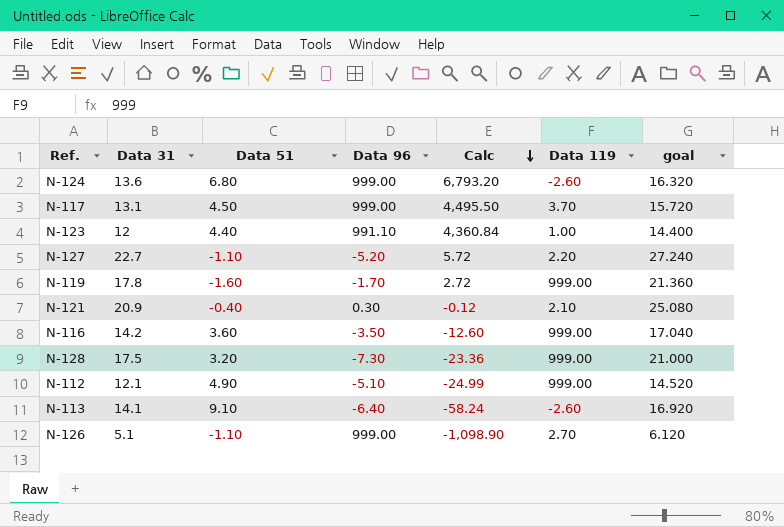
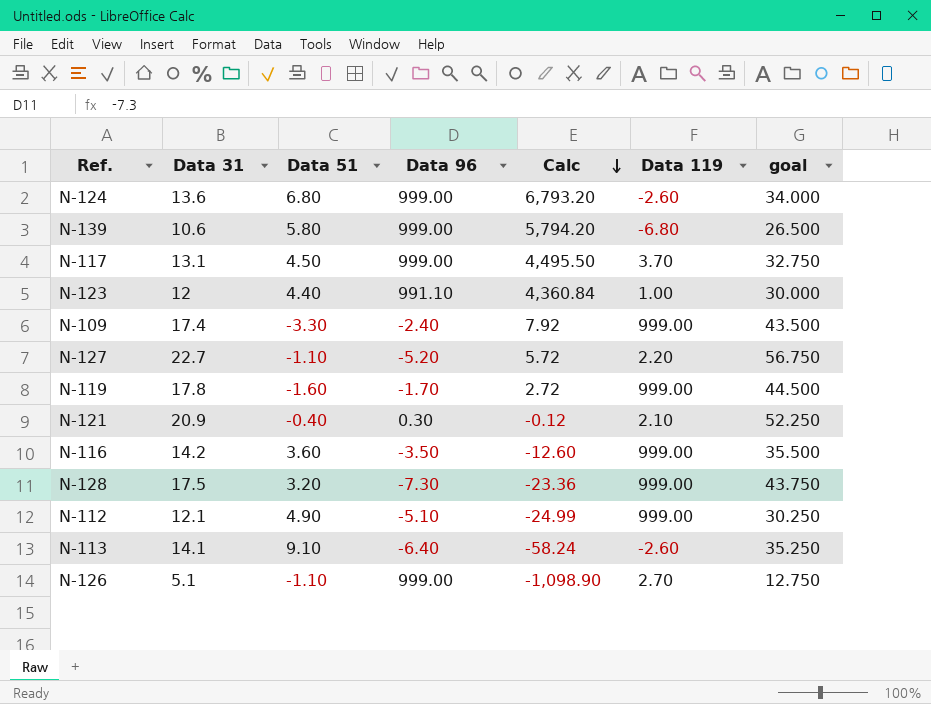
column goal | formula: [Data 31] * 1.2 -> [Data 31] * 2.5
row N-139: none -> 10.6 | 5.80 | 999.00 | 5,794.20 | -6.80 | 26.500
row N-109: none -> 17.4 | -3.30 | -2.40 | 7.92 | 999.00 | 43.500

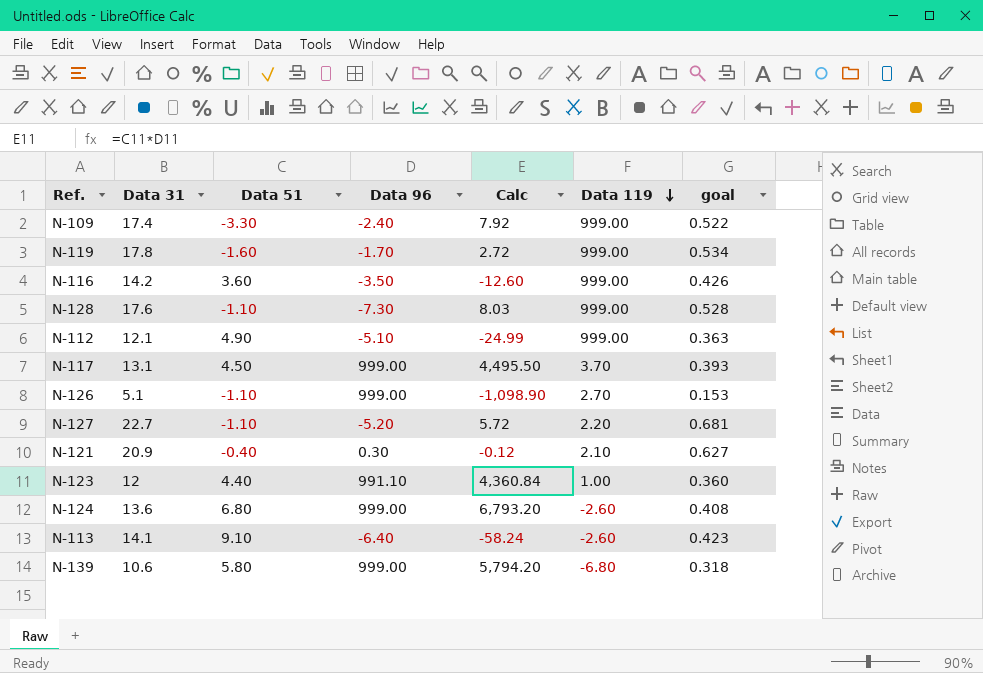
row order: Calc descending -> Data 119 descending
column goal | formula: [Data 31] * 2.5 -> [Data 31] * 0.03
N-128 | Data 31: 17.5 -> 17.6
N-128 | Data 51: 3.20 -> -1.10
N-128 | Calc: -23.36 -> 8.03

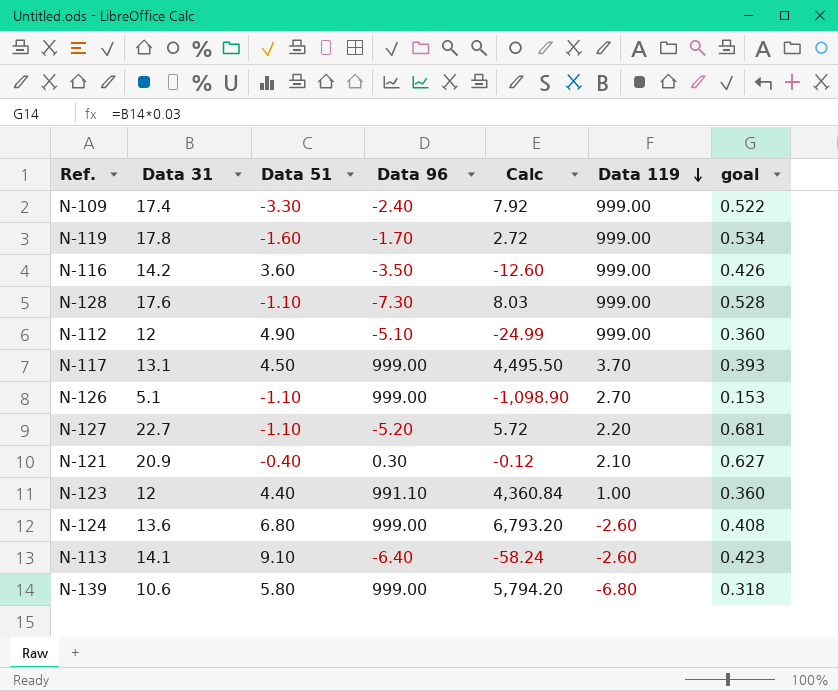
N-112 | Data 31: 12.1 -> 12
N-112 | goal: 0.363 -> 0.360

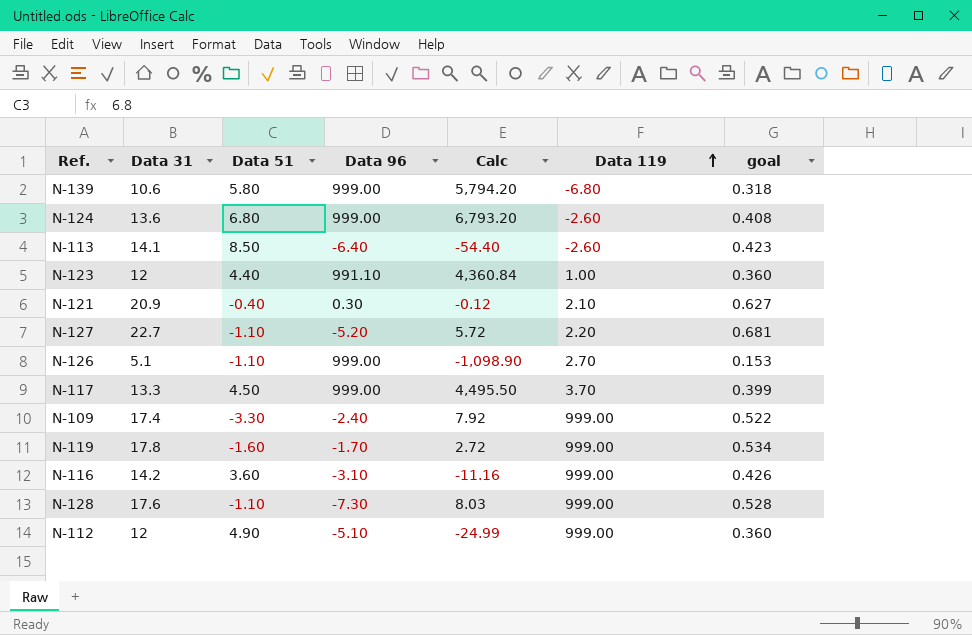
row order: Data 119 descending -> Data 119 ascending
N-113 | Data 51: 9.10 -> 8.50
N-113 | Calc: -58.24 -> -54.40
N-117 | Data 31: 13.1 -> 13.3
N-117 | goal: 0.393 -> 0.399
N-116 | Data 96: -3.50 -> -3.10
N-116 | Calc: -12.60 -> -11.16

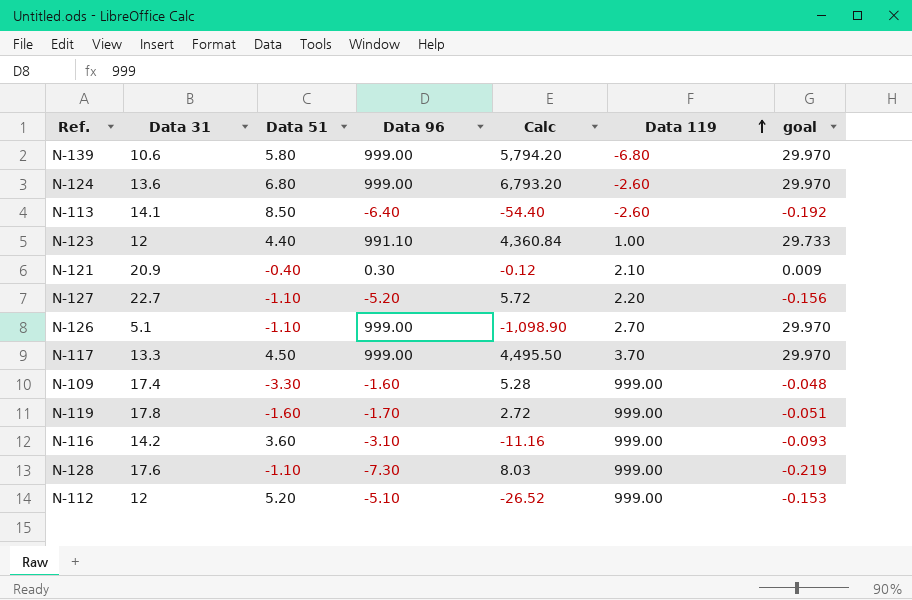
column goal | formula: [Data 31] * 0.03 -> [Data 96] * 0.03
N-109 | Data 96: -2.40 -> -1.60
N-109 | Calc: 7.92 -> 5.28
N-112 | Data 51: 4.90 -> 5.20
N-112 | Calc: -24.99 -> -26.52

